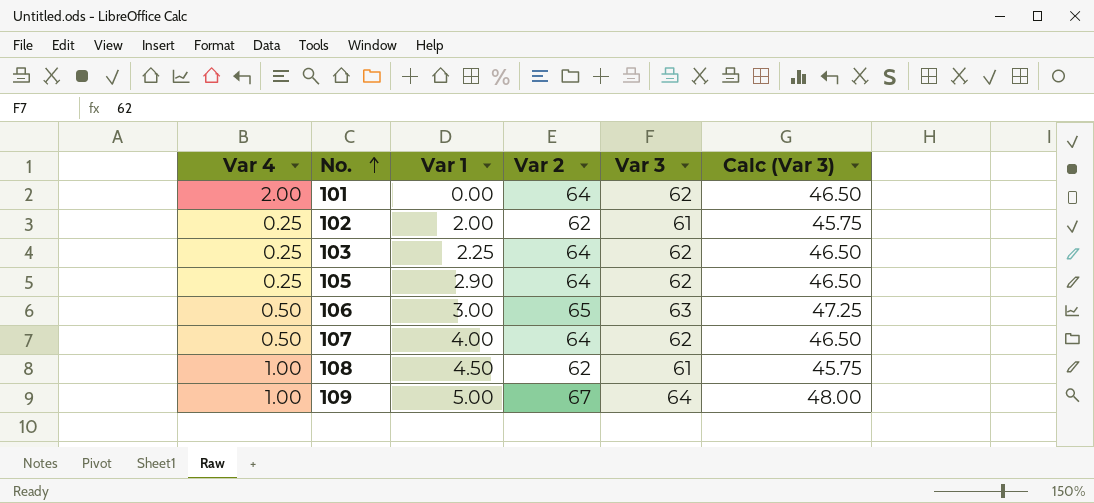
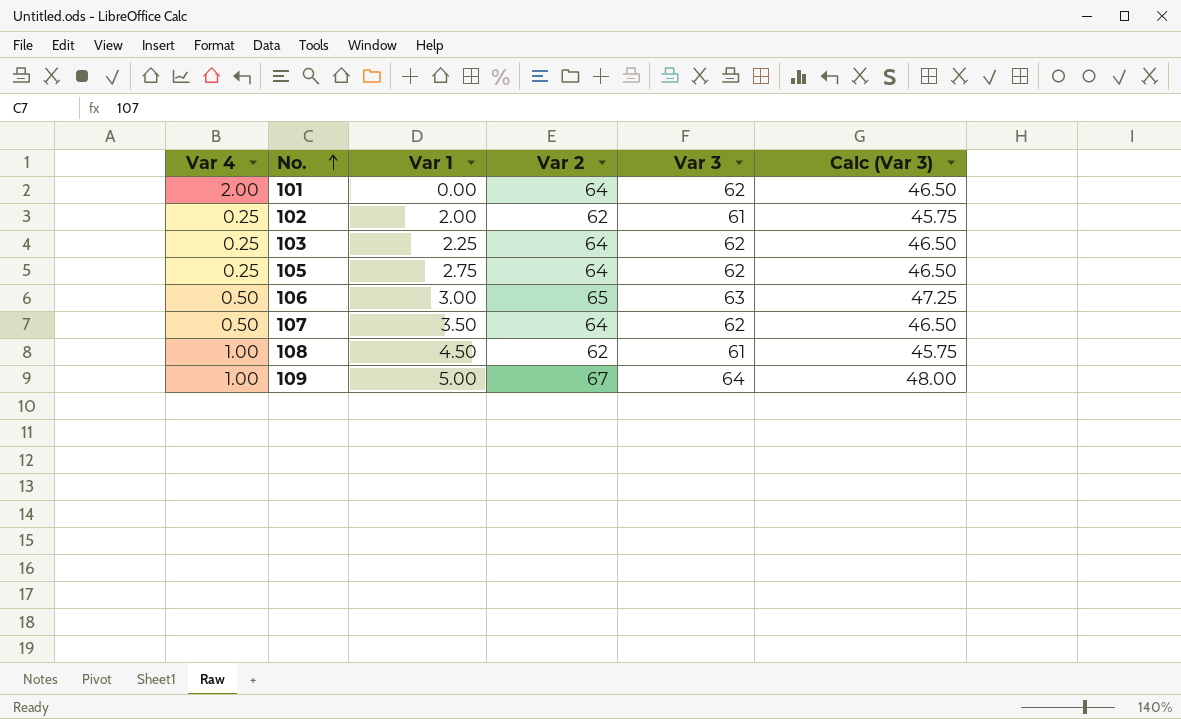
105 | Var 1: 2.90 -> 2.75
107 | Var 1: 4.00 -> 3.50

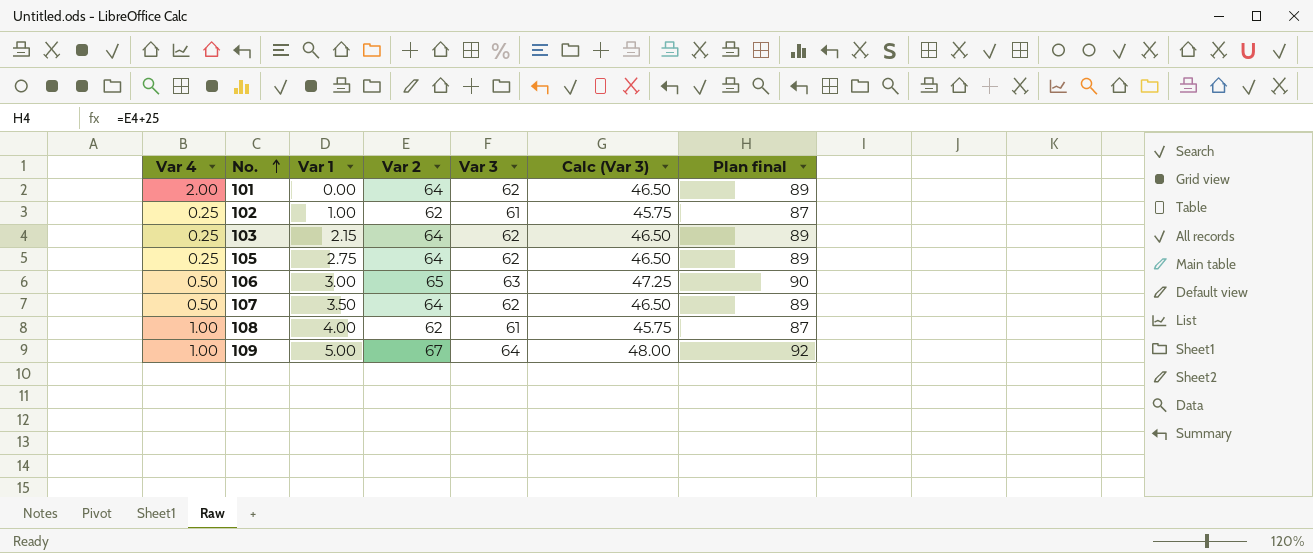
column Plan final | formula: none -> [Var 2] + 25
102 | Var 1: 2.00 -> 1.00
103 | Var 1: 2.25 -> 2.15
108 | Var 1: 4.50 -> 4.00

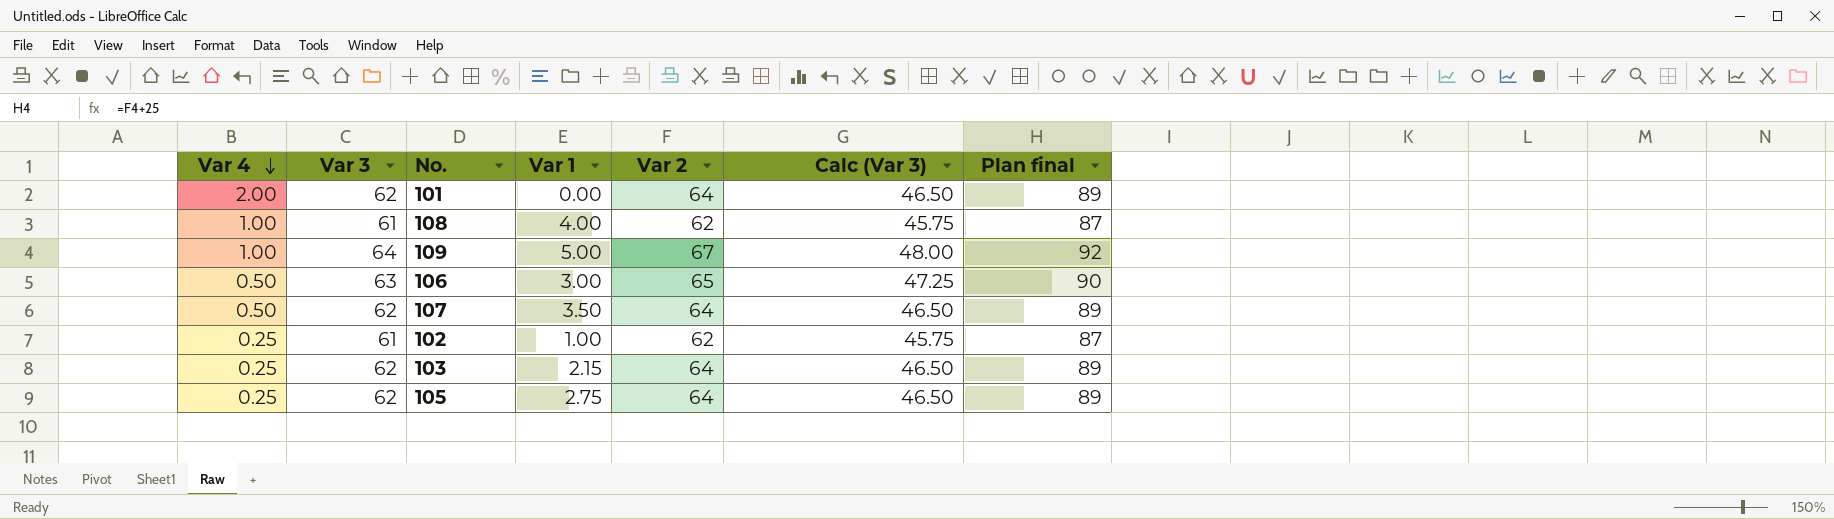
row order: No. ascending -> Var 4 descending
column Var 3 | position: 5 -> 2

